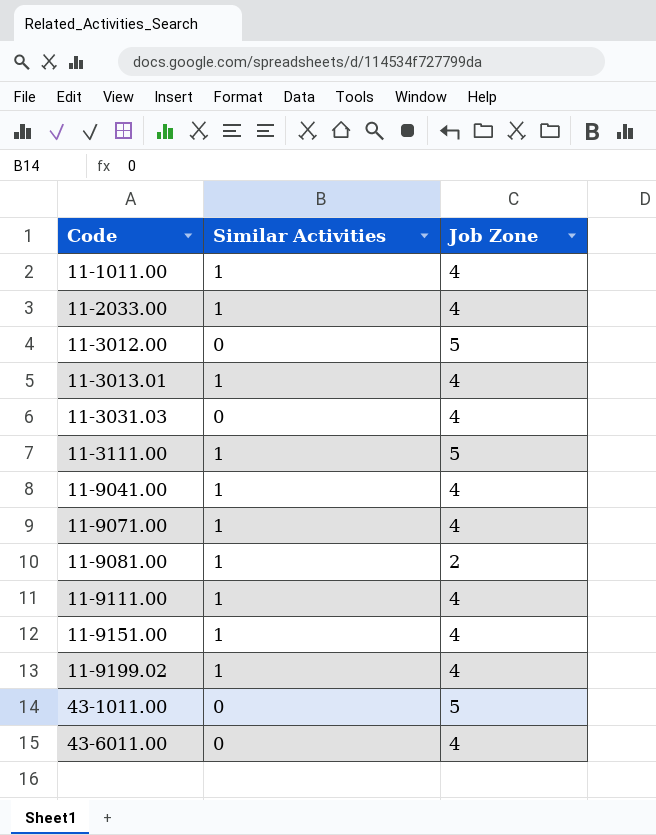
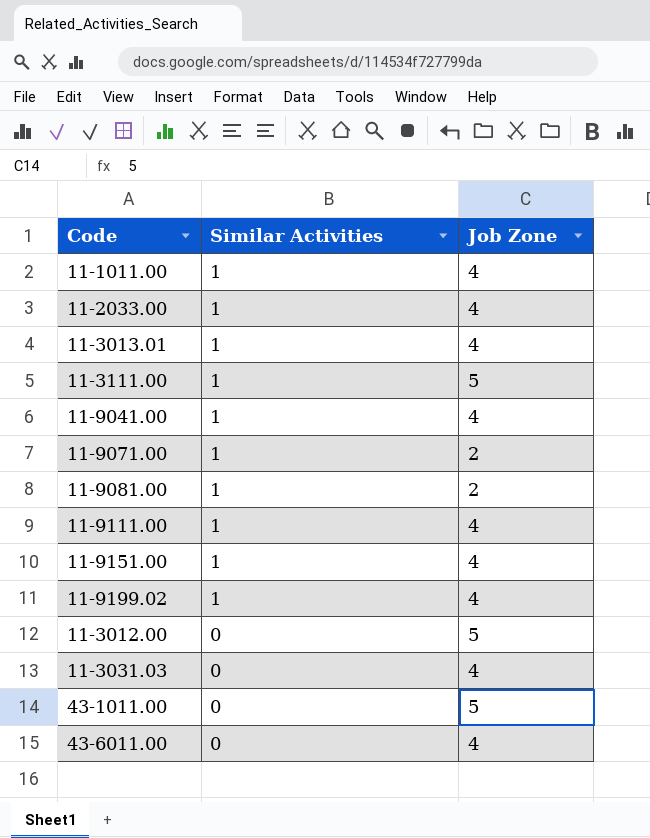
row order: Code ascending -> Similar Activities descending
11-9071.00 | Job Zone: 4 -> 2

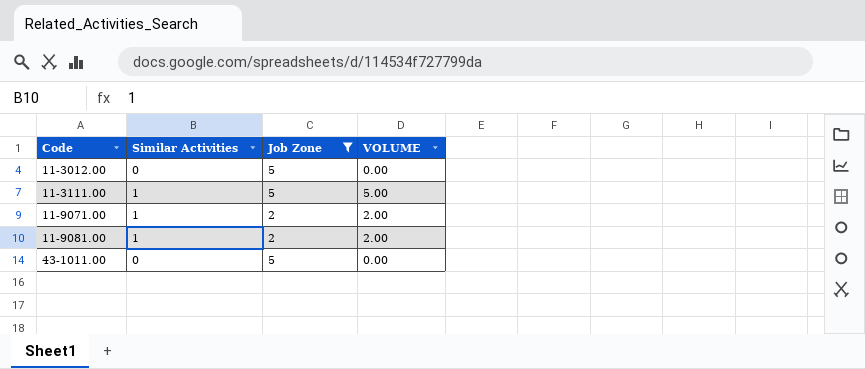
filter: none -> Job Zone != 4
row order: Similar Activities descending -> Code ascending
column VOLUME | formula: none -> [Similar Activities] * [Job Zone]

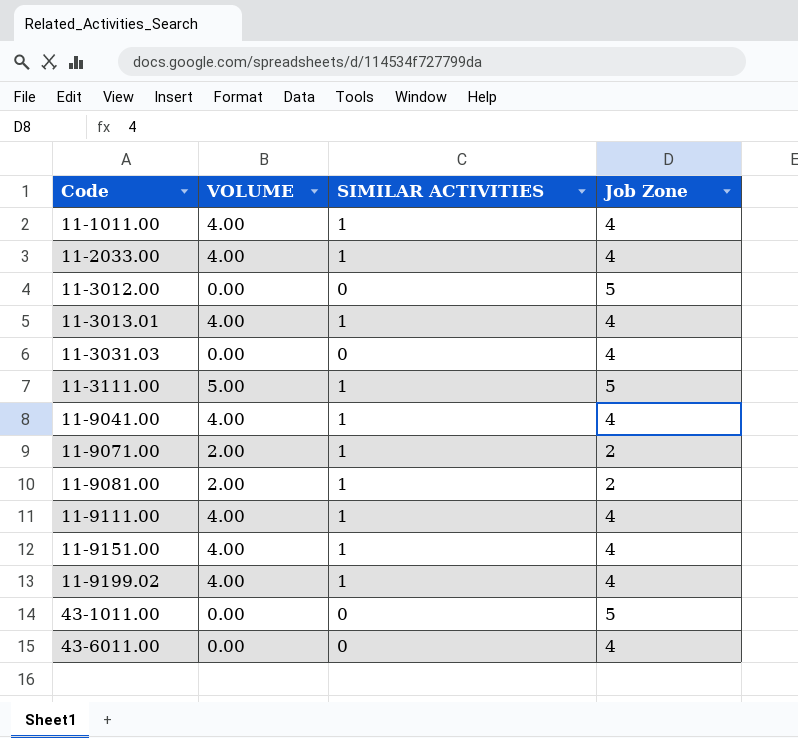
filter: Job Zone != 4 -> none
column VOLUME | position: 4 -> 2
column name: Similar Activities -> SIMILAR ACTIVITIES

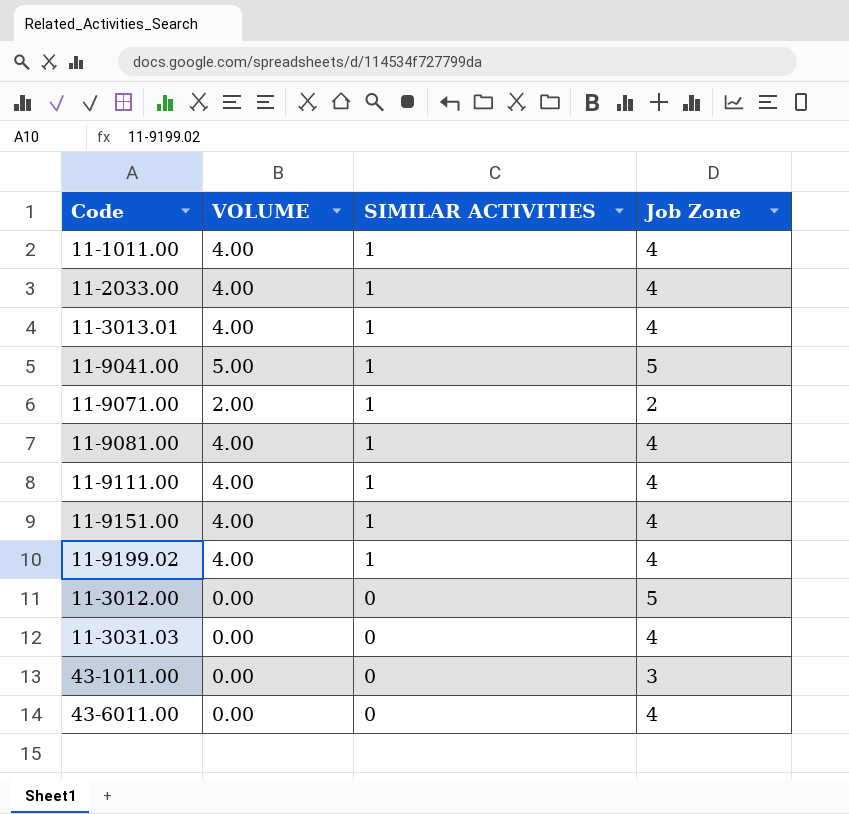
row order: Code ascending -> SIMILAR ACTIVITIES descending
row 11-3111.00: 5.00 | 1 | 5 -> none
11-9041.00 | VOLUME: 4.00 -> 5.00
11-9041.00 | Job Zone: 4 -> 5
11-9081.00 | VOLUME: 2.00 -> 4.00
11-9081.00 | Job Zone: 2 -> 4
43-1011.00 | Job Zone: 5 -> 3

